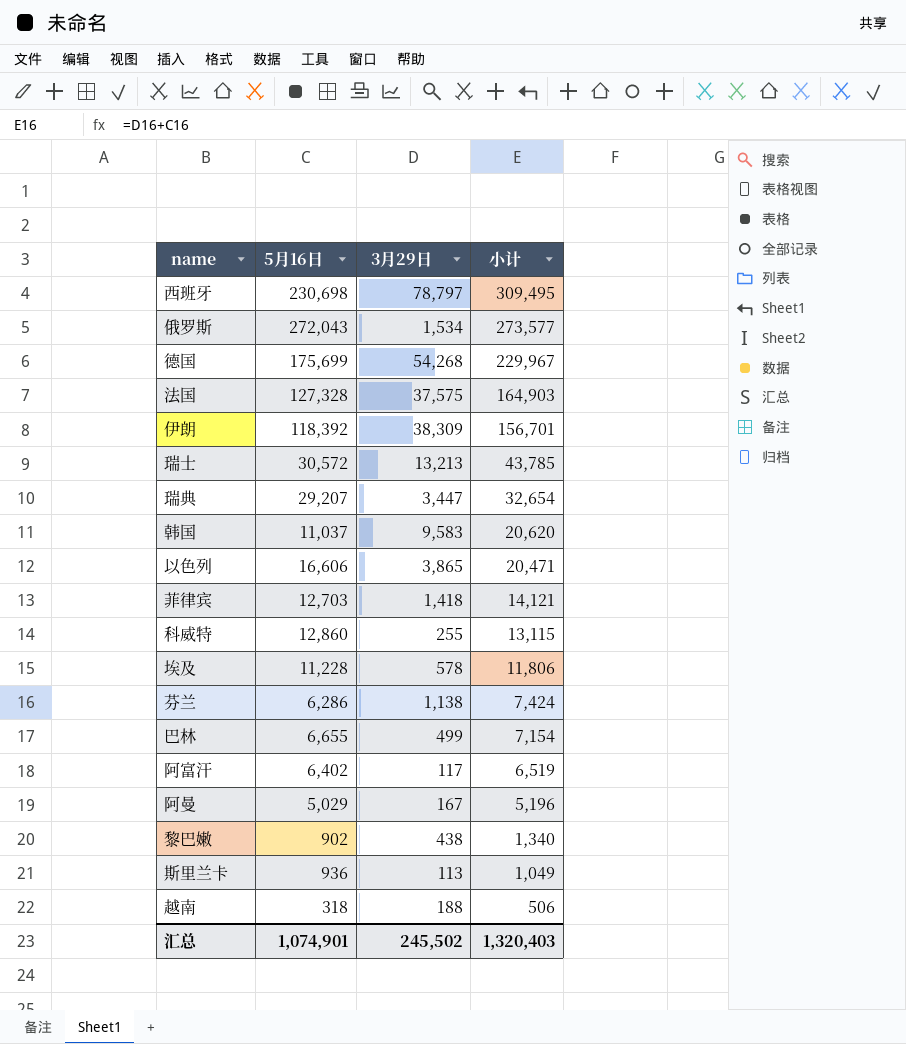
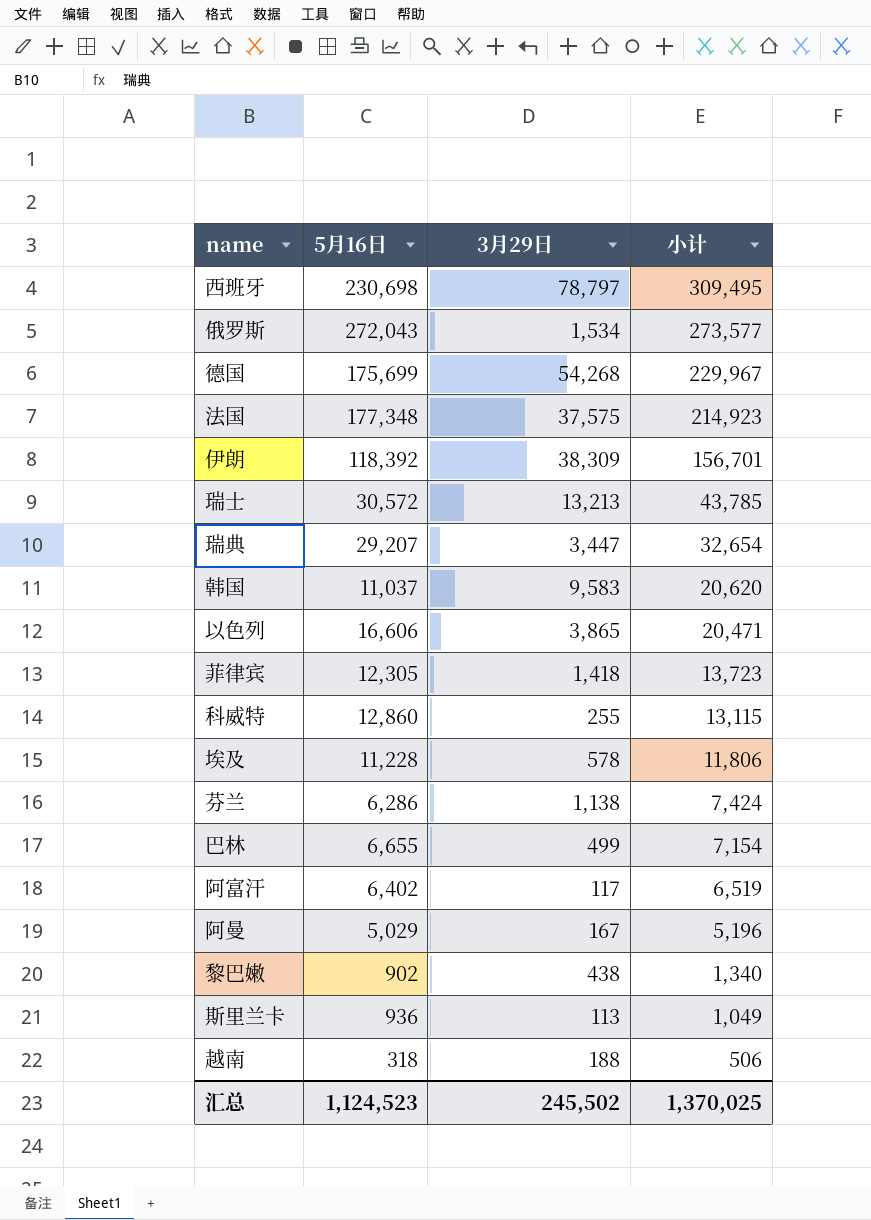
法国 | 5月16日: 127,328 -> 177,348
法国 | 小计: 164,903 -> 214,923
菲律宾 | 5月16日: 12,703 -> 12,305
菲律宾 | 小计: 14,121 -> 13,723
汇总 | 5月16日: 1,074,901 -> 1,124,523
汇总 | 小计: 1,320,403 -> 1,370,025

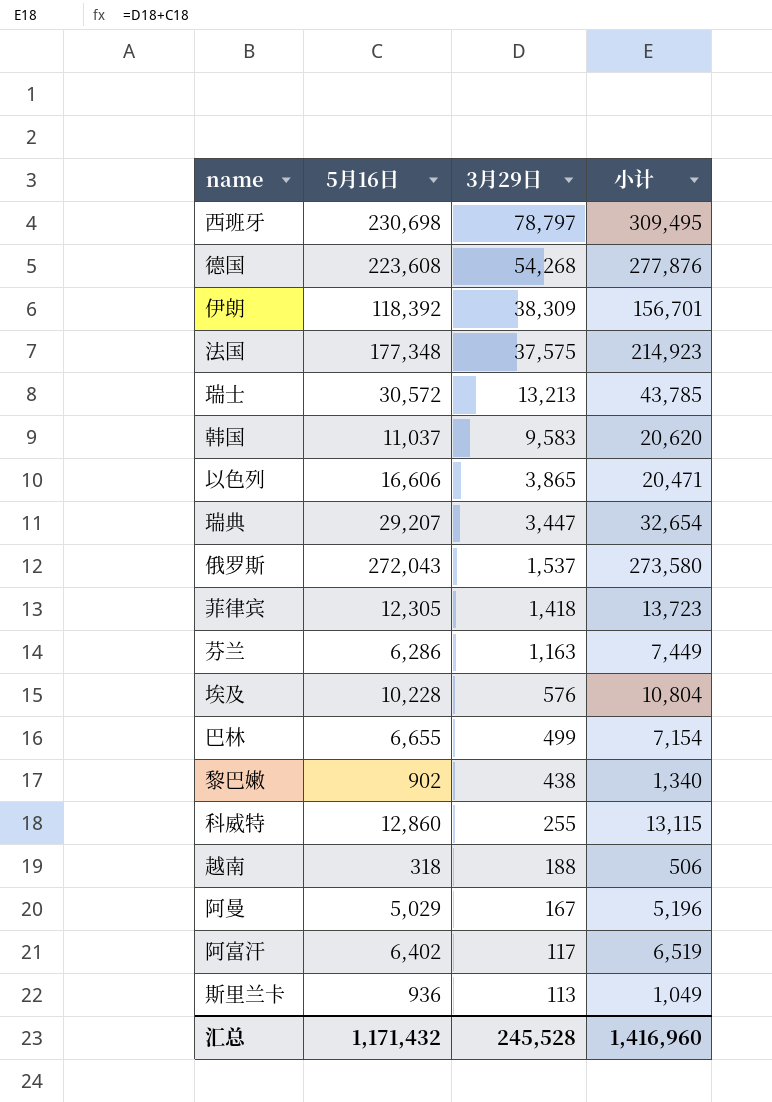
row order: 小计 descending -> 3月29日 descending
德国 | 5月16日: 175,699 -> 223,608
德国 | 小计: 229,967 -> 277,876
俄罗斯 | 3月29日: 1,534 -> 1,537
俄罗斯 | 小计: 273,577 -> 273,580
芬兰 | 3月29日: 1,138 -> 1,163
芬兰 | 小计: 7,424 -> 7,449
埃及 | 5月16日: 11,228 -> 10,228
埃及 | 3月29日: 578 -> 576
埃及 | 小计: 11,806 -> 10,804
汇总 | 5月16日: 1,124,523 -> 1,171,432
汇总 | 3月29日: 245,502 -> 245,528
汇总 | 小计: 1,370,025 -> 1,416,960

